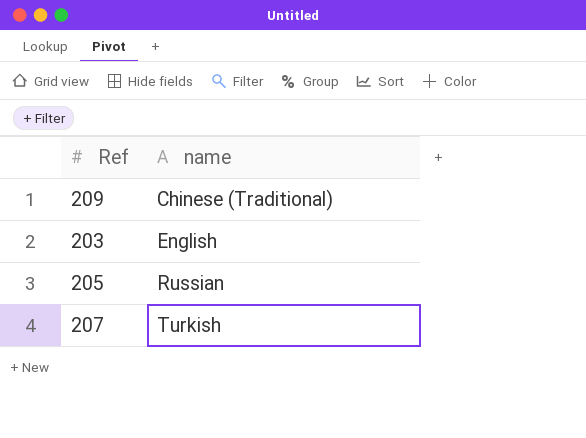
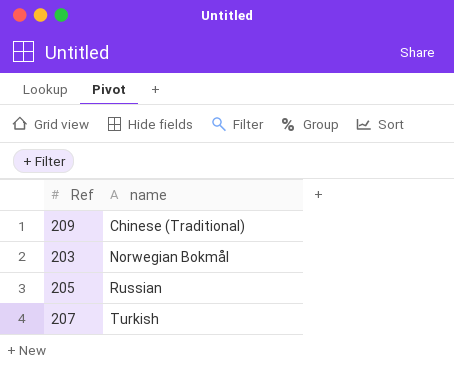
203 | name: English -> Norwegian Bokmål

